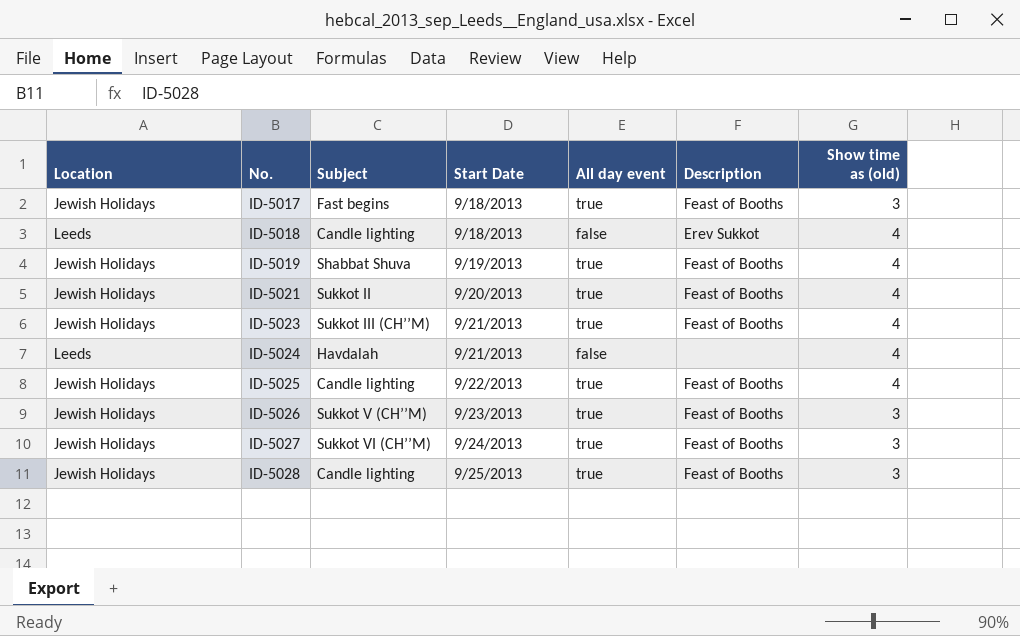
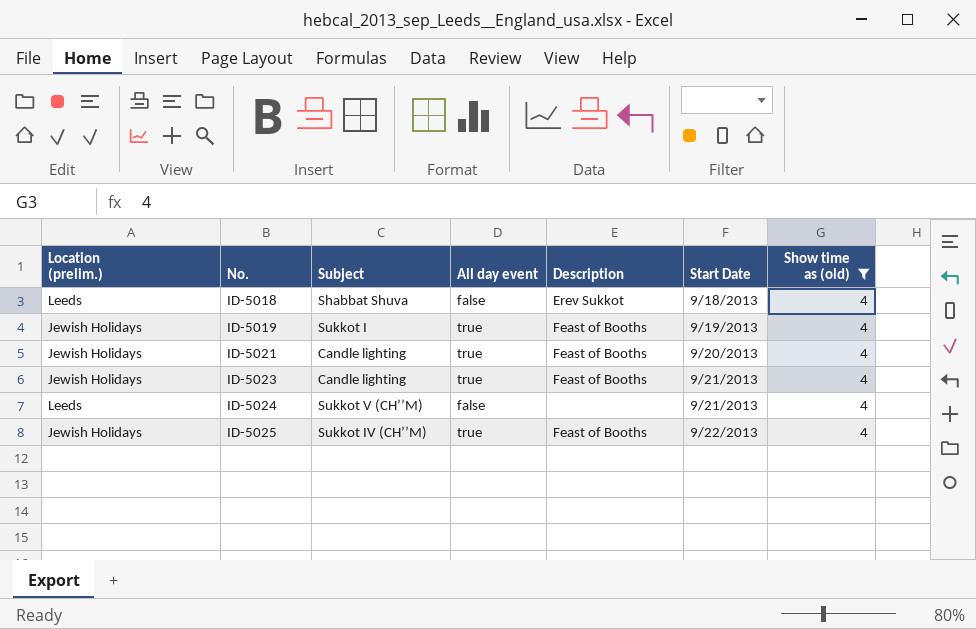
filter: none -> Show time as (old) = 4
column name: Location -> Location (prelim.)
column Start Date | position: 4 -> 6
ID-5018 | Subject: Candle lighting -> Shabbat Shuva
ID-5019 | Subject: Shabbat Shuva -> Sukkot I
ID-5021 | Subject: Sukkot II -> Candle lighting
ID-5023 | Subject: Sukkot III (CH’’M) -> Candle lighting
ID-5024 | Subject: Havdalah -> Sukkot V (CH’’M)
ID-5025 | Subject: Candle lighting -> Sukkot IV (CH’’M)

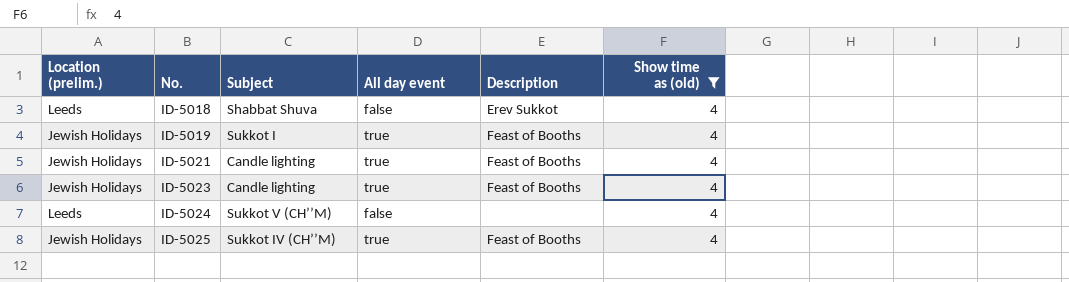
column Start Date | position: 6 -> none

